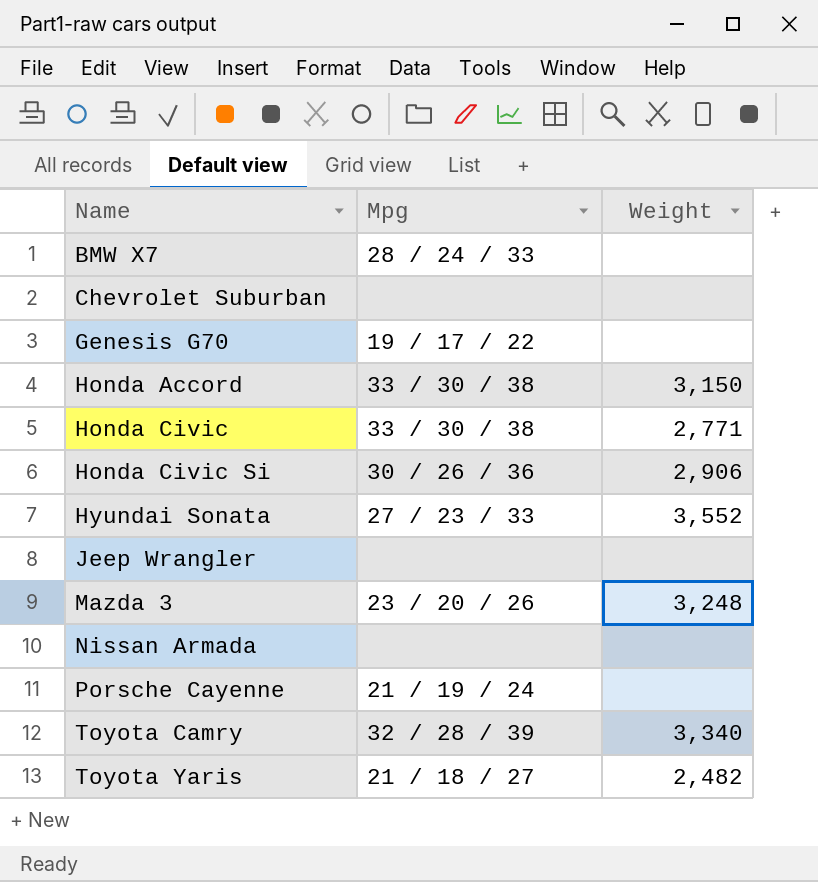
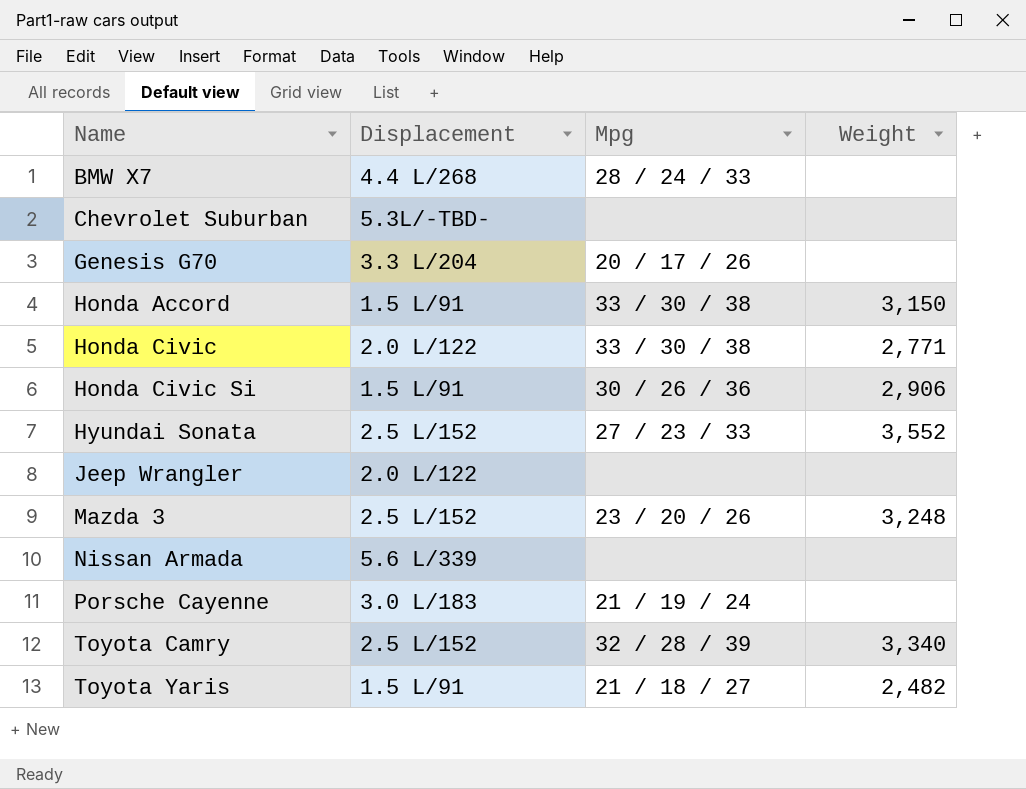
column Displacement | position: none -> 2
Genesis G70 | Mpg: 19 / 17 / 22 -> 20 / 17 / 26

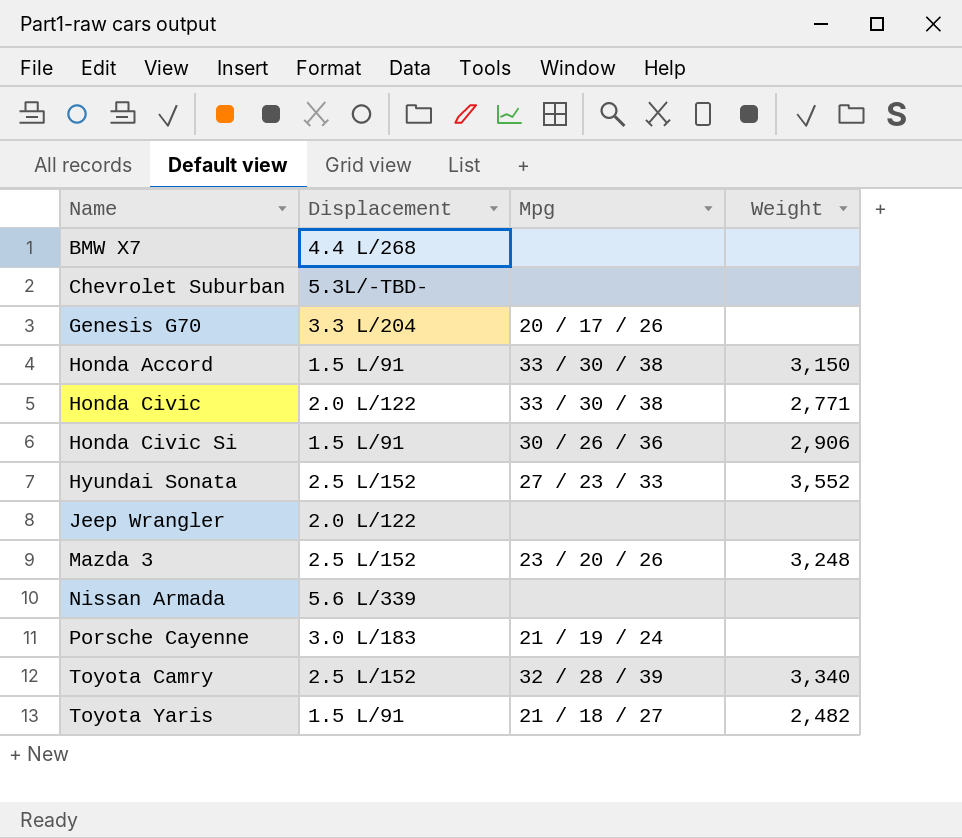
BMW X7 | Mpg: 28 / 24 / 33 -> none

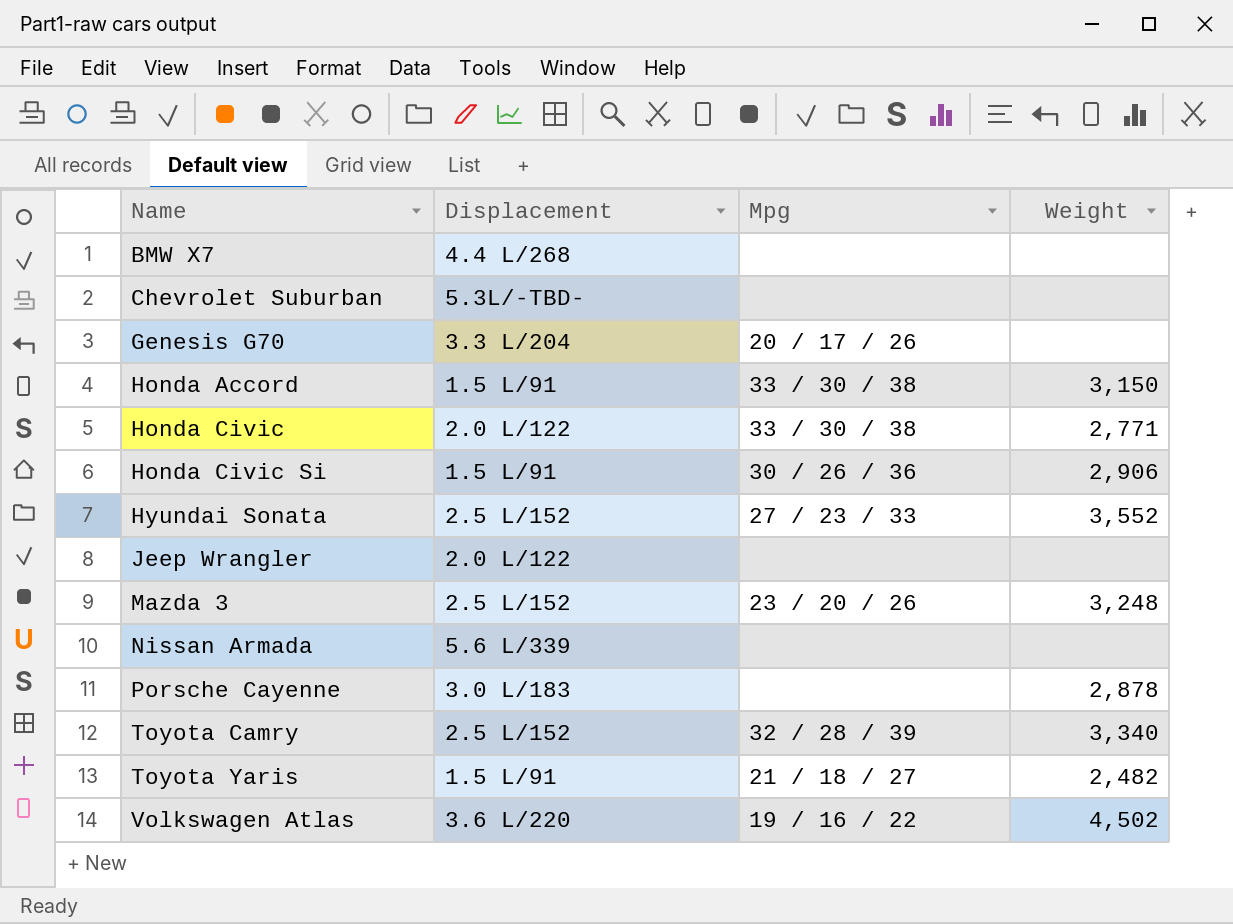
Porsche Cayenne | Mpg: 21 / 19 / 24 -> none
Porsche Cayenne | Weight: none -> 2,878
row Volkswagen Atlas: none -> 3.6 L/220 | 19 / 16 / 22 | 4,502

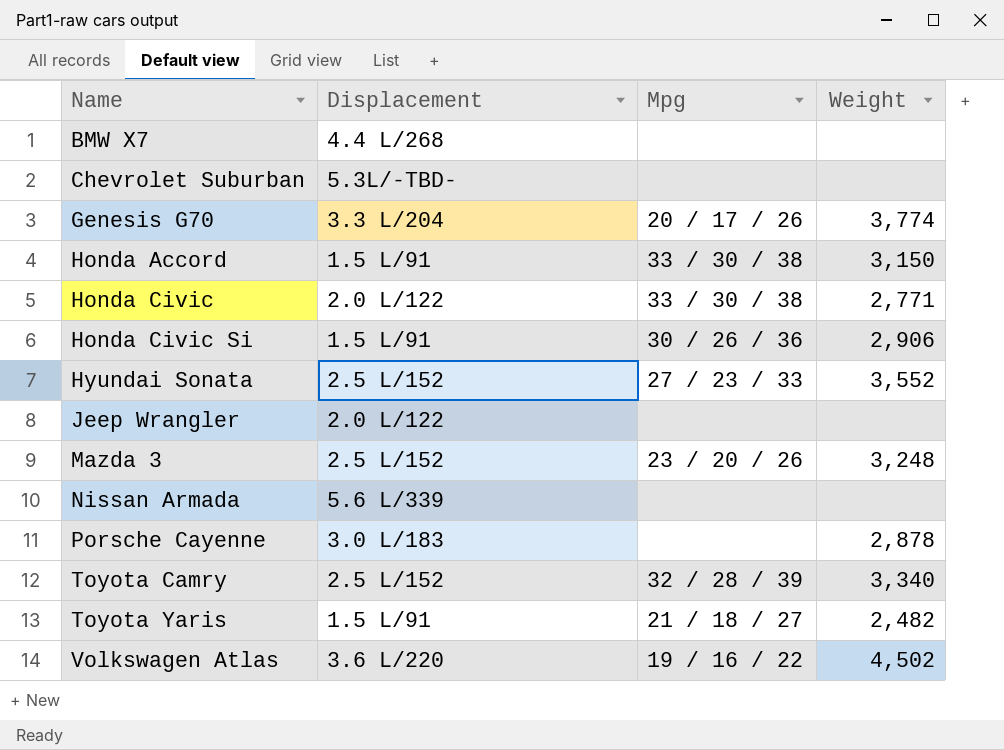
Genesis G70 | Weight: none -> 3,774

